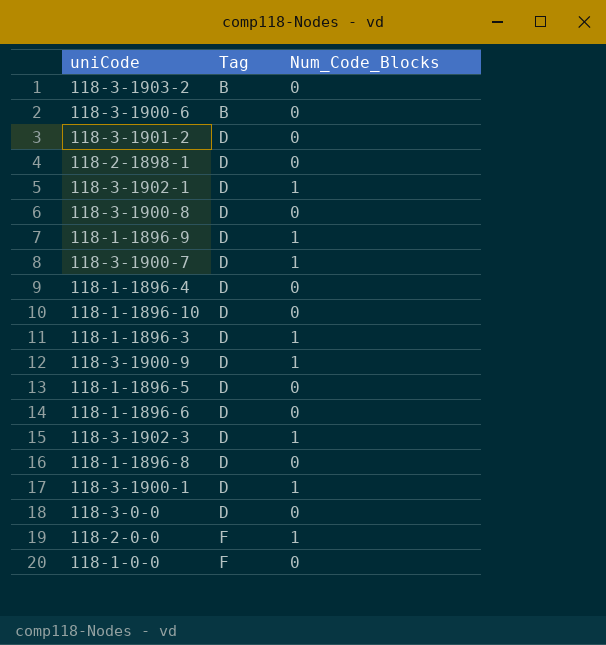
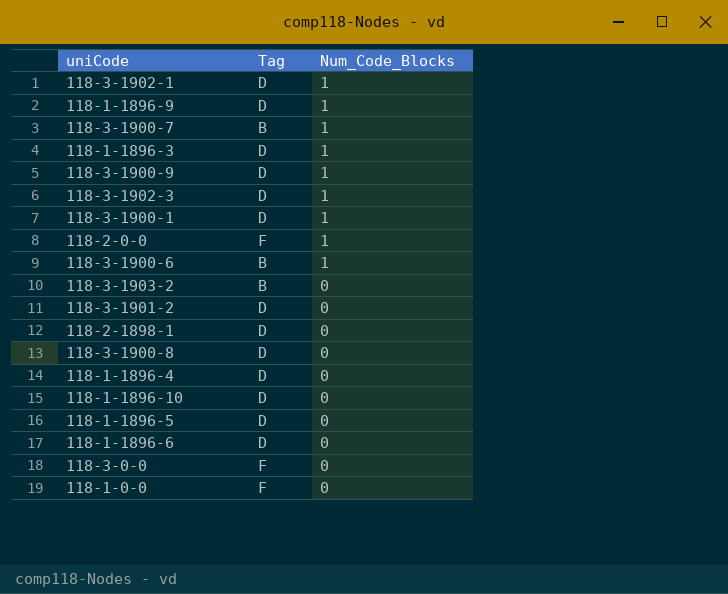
row order: Tag ascending -> Num_Code_Blocks descending
row 118-1-1896-8: D | 0 -> none
118-3-1900-7 | Tag: D -> B
118-3-1900-6 | Num_Code_Blocks: 0 -> 1
118-3-0-0 | Tag: D -> F

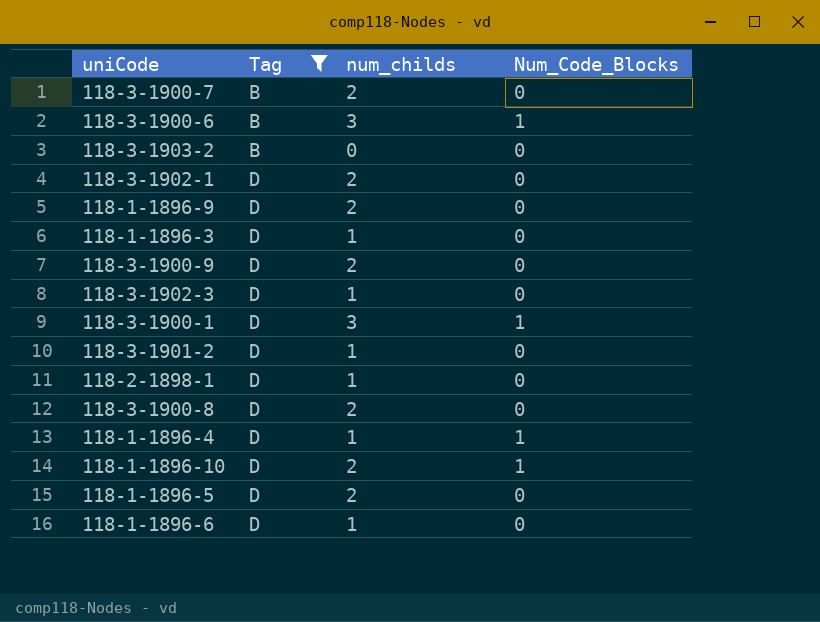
filter: none -> Tag != F
row order: Num_Code_Blocks descending -> Tag ascending
column num_childs | position: none -> 3
118-3-1900-7 | Num_Code_Blocks: 1 -> 0
118-3-1902-1 | Num_Code_Blocks: 1 -> 0
118-1-1896-9 | Num_Code_Blocks: 1 -> 0
118-1-1896-3 | Num_Code_Blocks: 1 -> 0
118-3-1900-9 | Num_Code_Blocks: 1 -> 0
118-3-1902-3 | Num_Code_Blocks: 1 -> 0
118-1-1896-4 | Num_Code_Blocks: 0 -> 1
118-1-1896-10 | Num_Code_Blocks: 0 -> 1

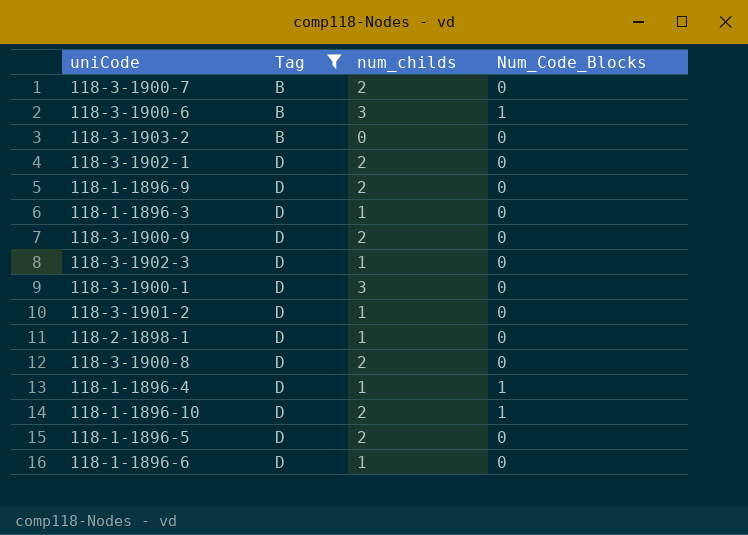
118-3-1900-1 | Num_Code_Blocks: 1 -> 0

